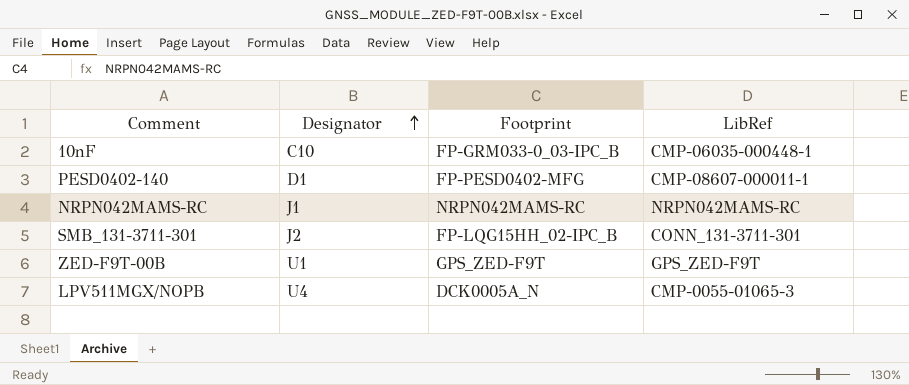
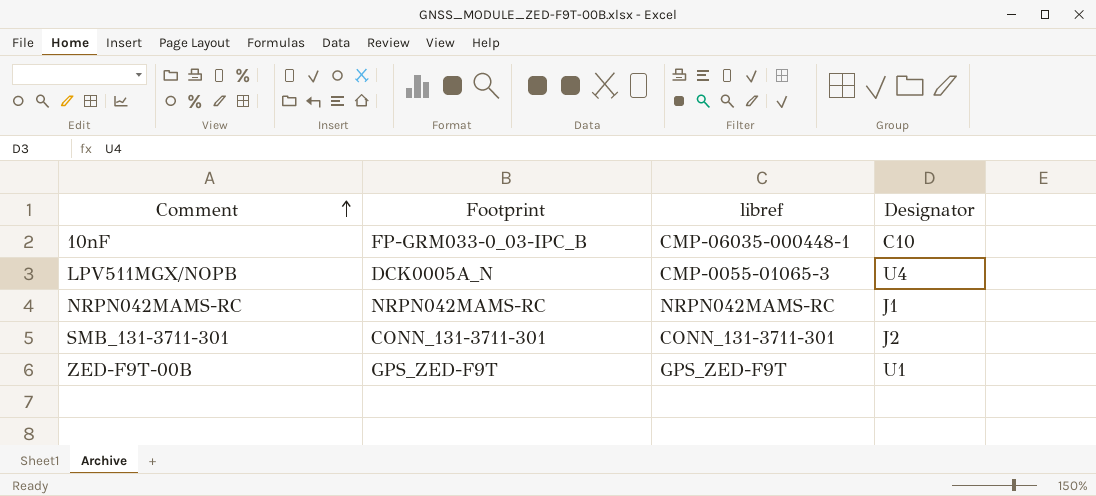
row order: Designator ascending -> Comment ascending
column name: LibRef -> libref
column Designator | position: 2 -> 4
row PESD0402-140: D1 | FP-PESD0402-MFG | CMP-08607-000011-1 -> none
SMB_131-3711-301 | Footprint: FP-LQG15HH_02-IPC_B -> CONN_131-3711-301

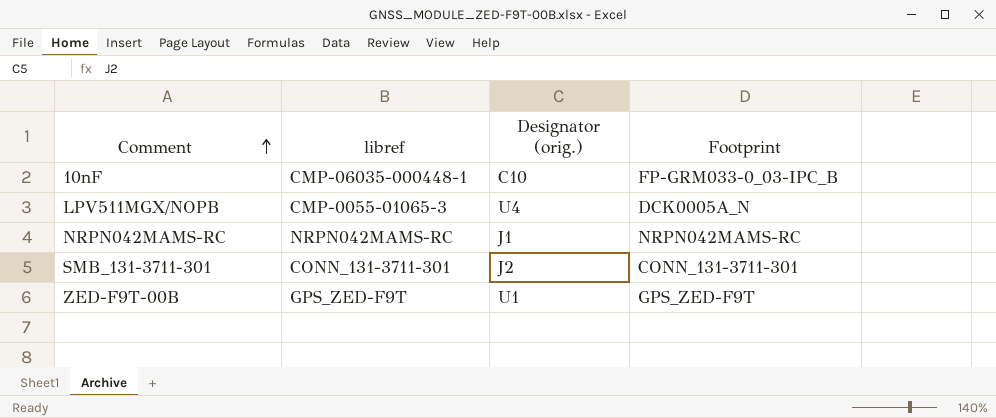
column name: Designator -> Designator (orig.)
column Footprint | position: 2 -> 4

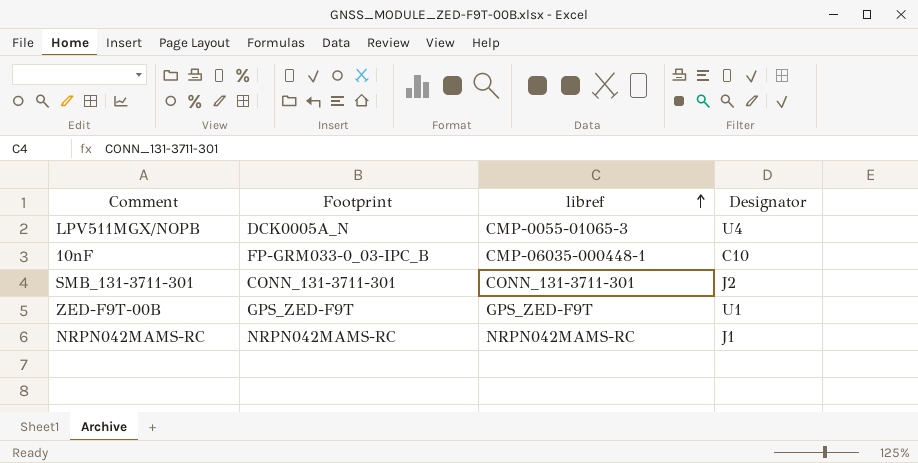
row order: Comment ascending -> libref ascending
column Footprint | position: 4 -> 2
column name: Designator (orig.) -> Designator

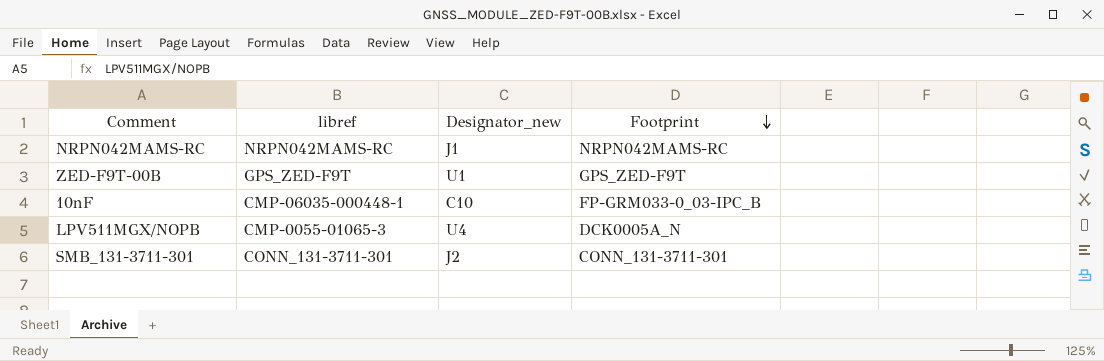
row order: libref ascending -> Footprint descending
column name: Designator -> Designator_new
column Footprint | position: 2 -> 4

